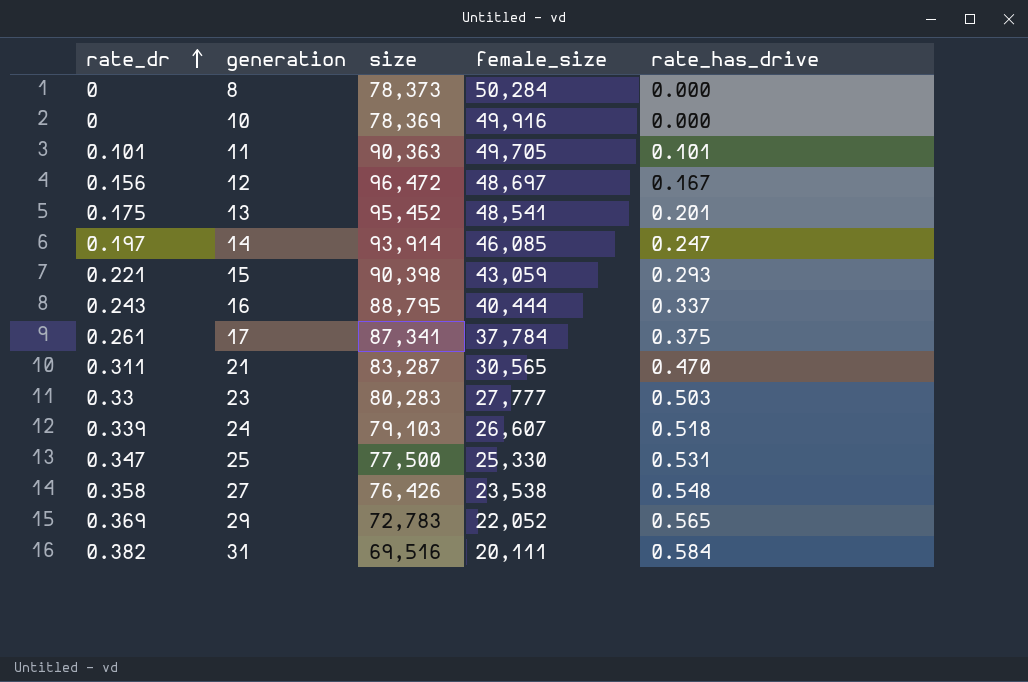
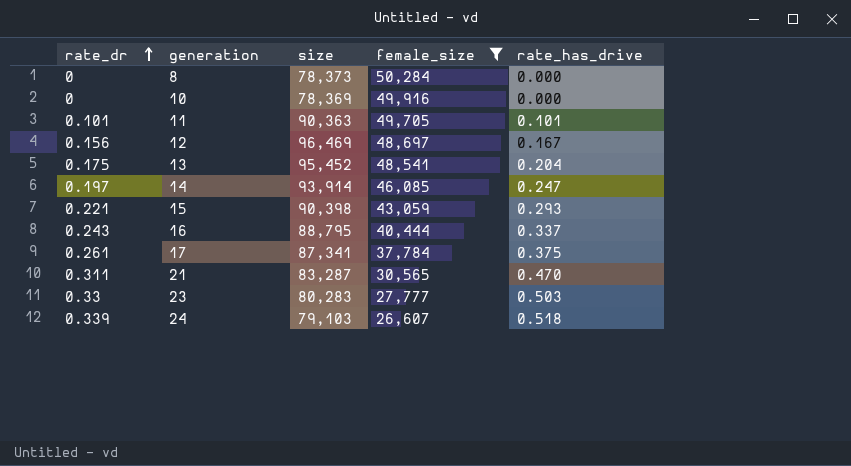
filter: none -> female_size >= 26,607
12 | size: 96,472 -> 96,469
13 | rate_has_drive: 0.201 -> 0.204

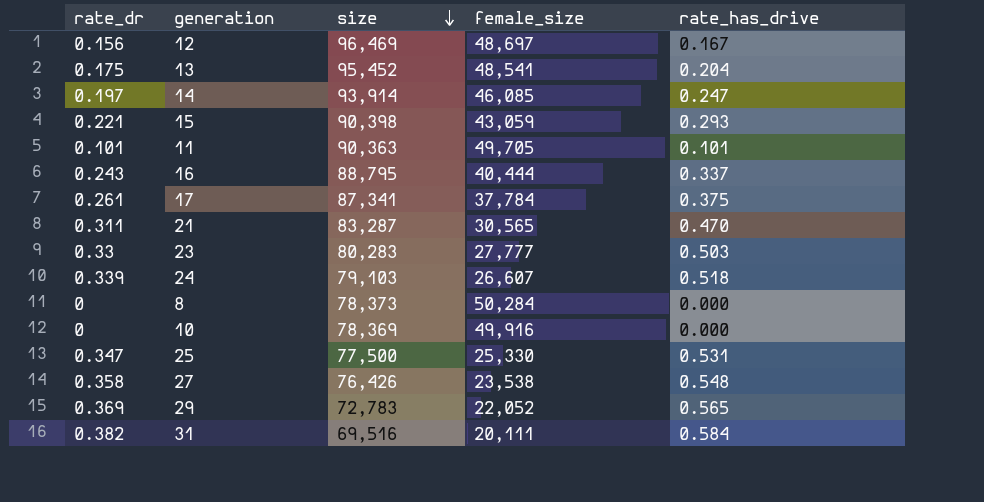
filter: female_size >= 26,607 -> none
row order: rate_dr ascending -> size descending

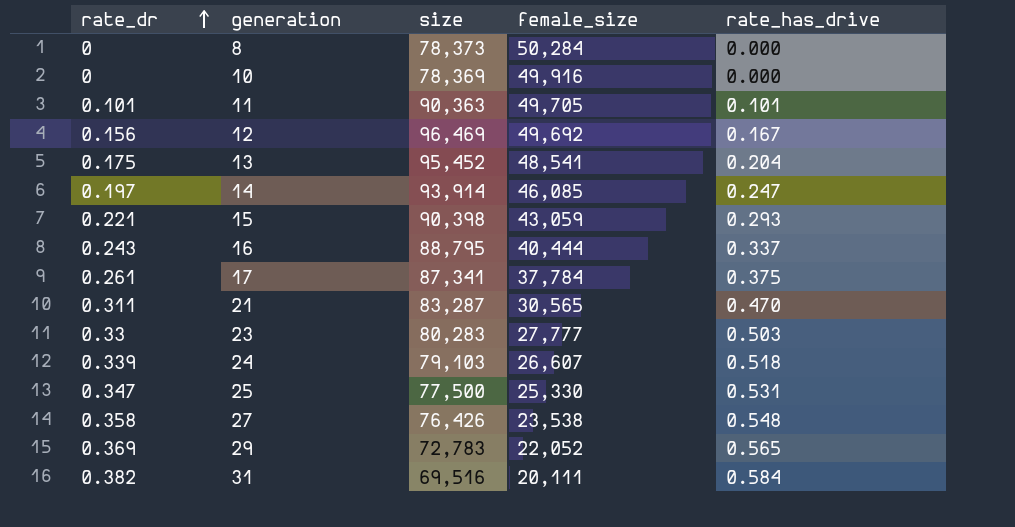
row order: size descending -> rate_dr ascending
12 | female_size: 48,697 -> 49,692

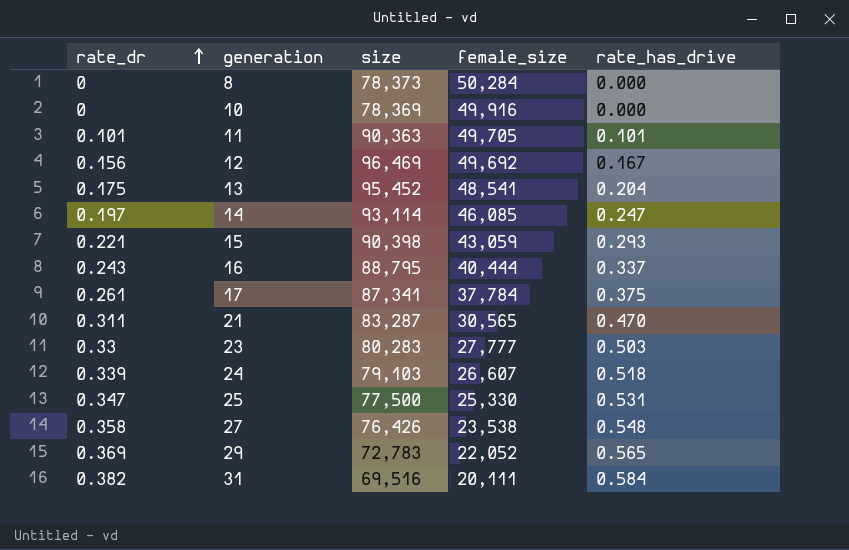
14 | size: 93,914 -> 93,114

